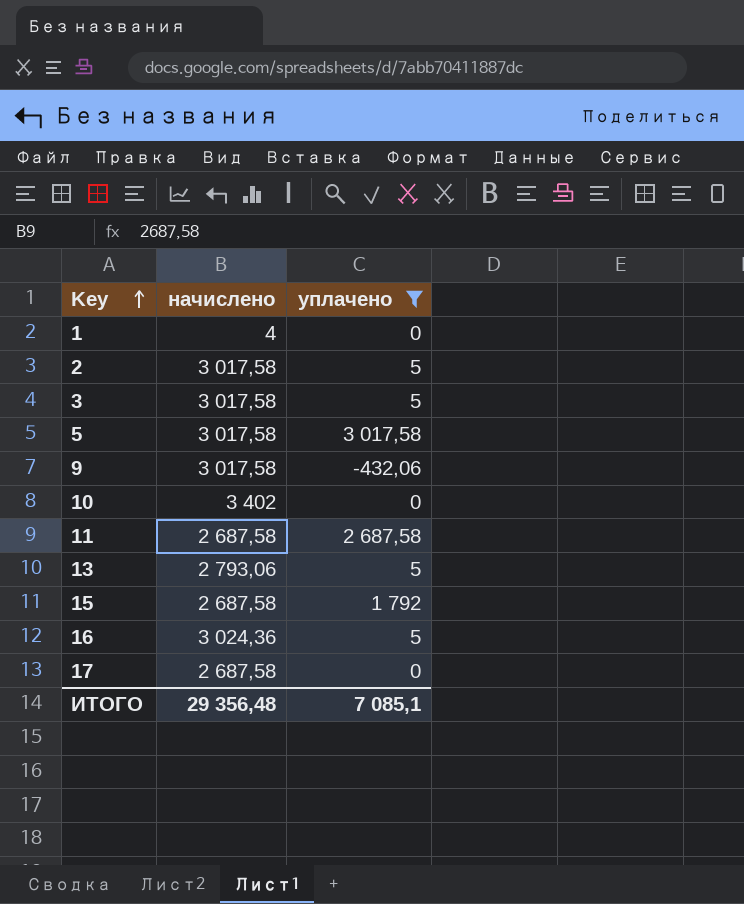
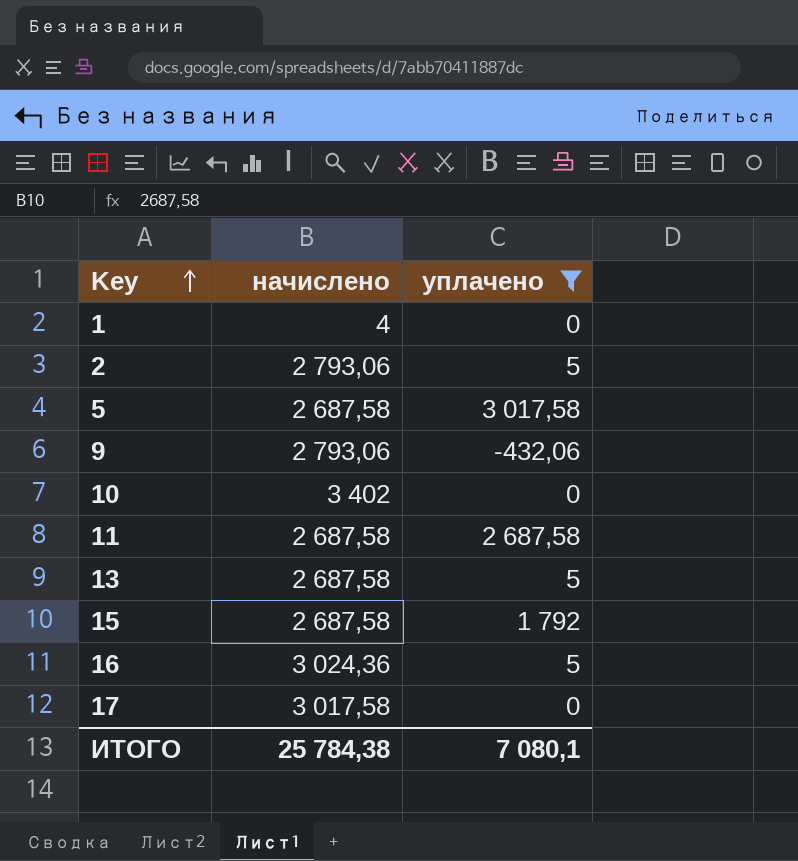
row 3: 3 017,58 | 5 -> none
2 | начислено: 3 017,58 -> 2 793,06
5 | начислено: 3 017,58 -> 2 687,58
9 | начислено: 3 017,58 -> 2 793,06
13 | начислено: 2 793,06 -> 2 687,58
17 | начислено: 2 687,58 -> 3 017,58
ИТОГО | начислено: 29 356,48 -> 25 784,38
ИТОГО | уплачено: 7 085,1 -> 7 080,1

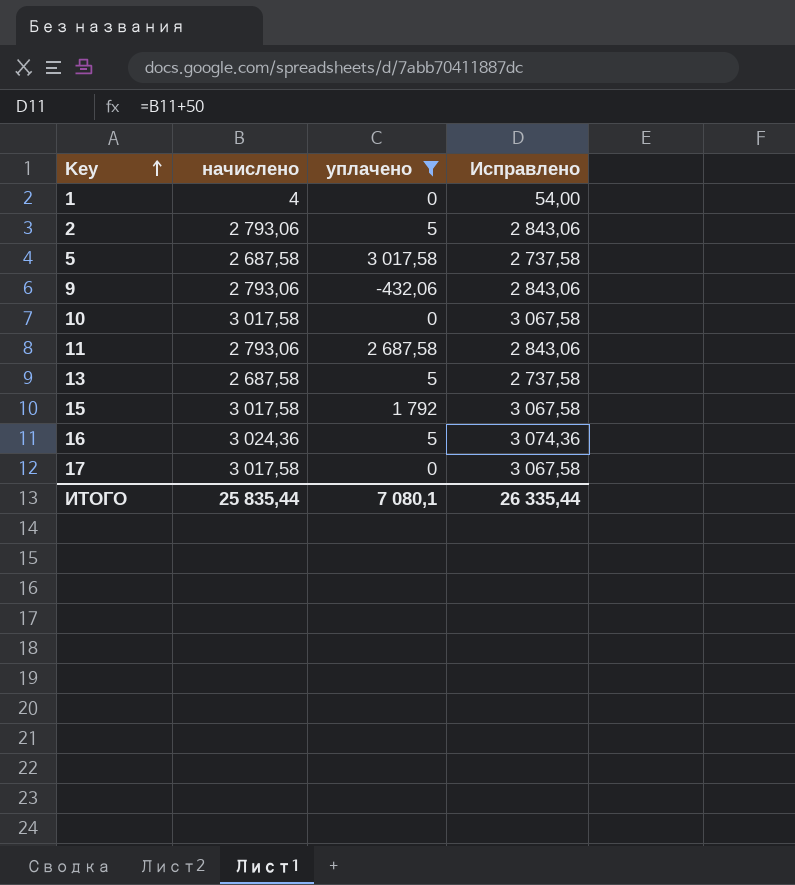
column Исправлено | formula: none -> [начислено] + 50
10 | начислено: 3 402 -> 3 017,58
11 | начислено: 2 687,58 -> 2 793,06
15 | начислено: 2 687,58 -> 3 017,58
ИТОГО | начислено: 25 784,38 -> 25 835,44

